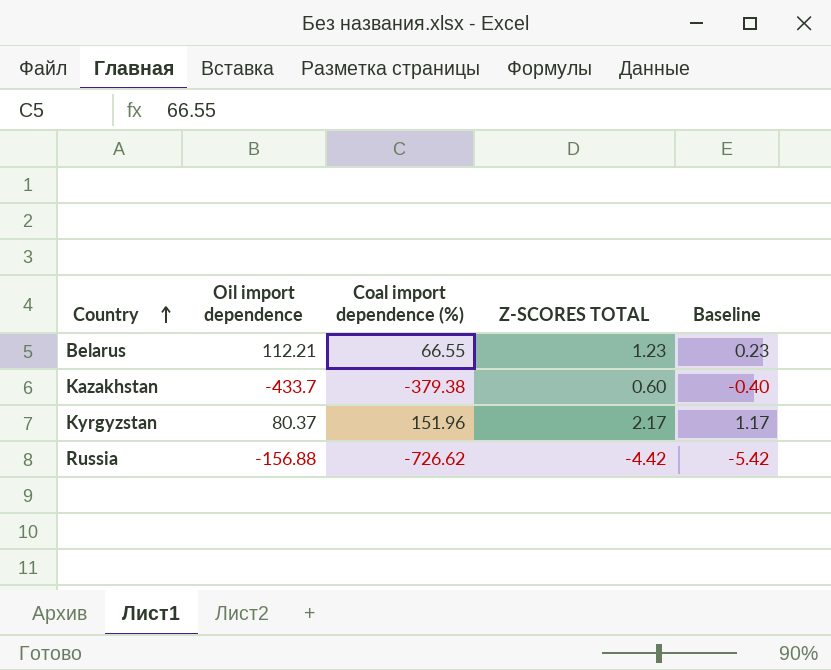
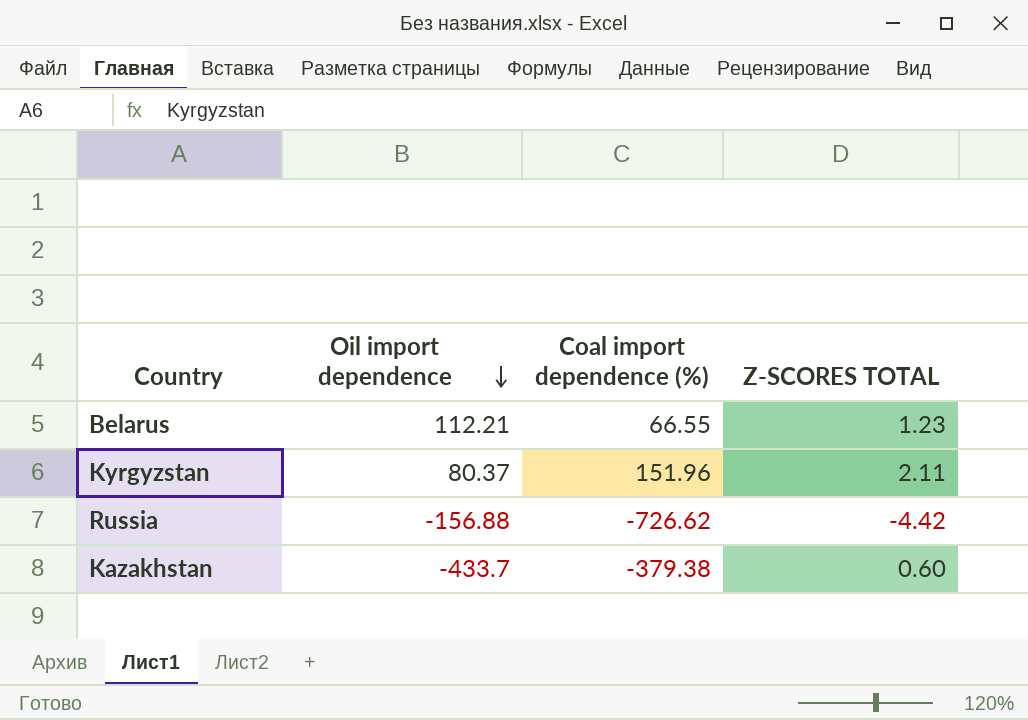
row order: Country ascending -> Oil import dependence descending
column Baseline | formula: [Z-SCORES TOTAL] - 1 -> none
Kyrgyzstan | Z-SCORES TOTAL: 2.17 -> 2.11

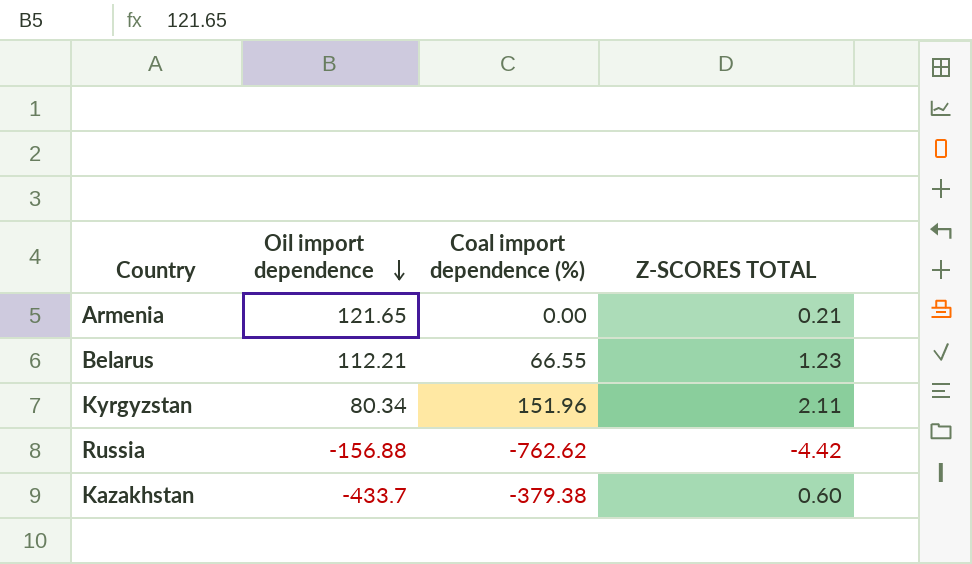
row Armenia: none -> 121.65 | 0.00 | 0.21
Kyrgyzstan | Oil import dependence: 80.37 -> 80.34
Russia | Coal import dependence (%): -726.62 -> -762.62

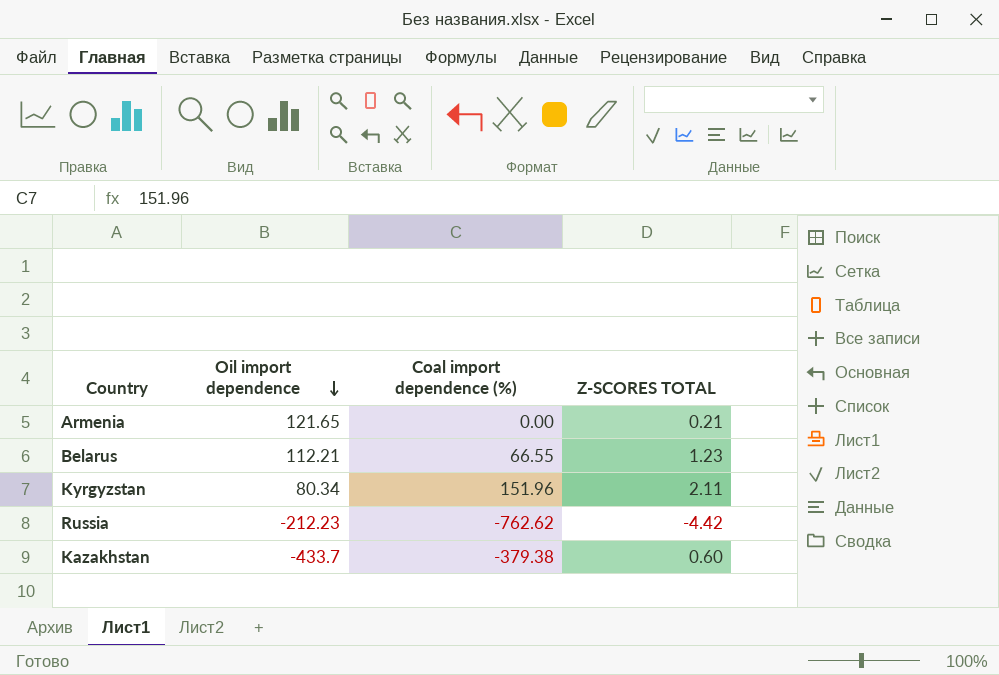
Russia | Oil import dependence: -156.88 -> -212.23

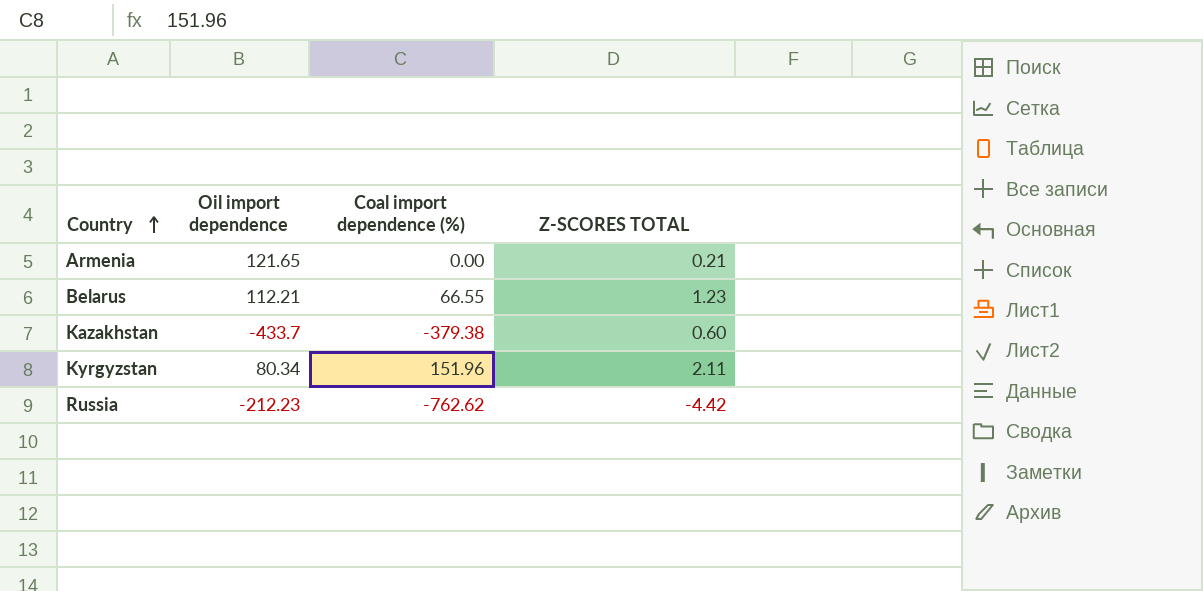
row order: Oil import dependence descending -> Country ascending

